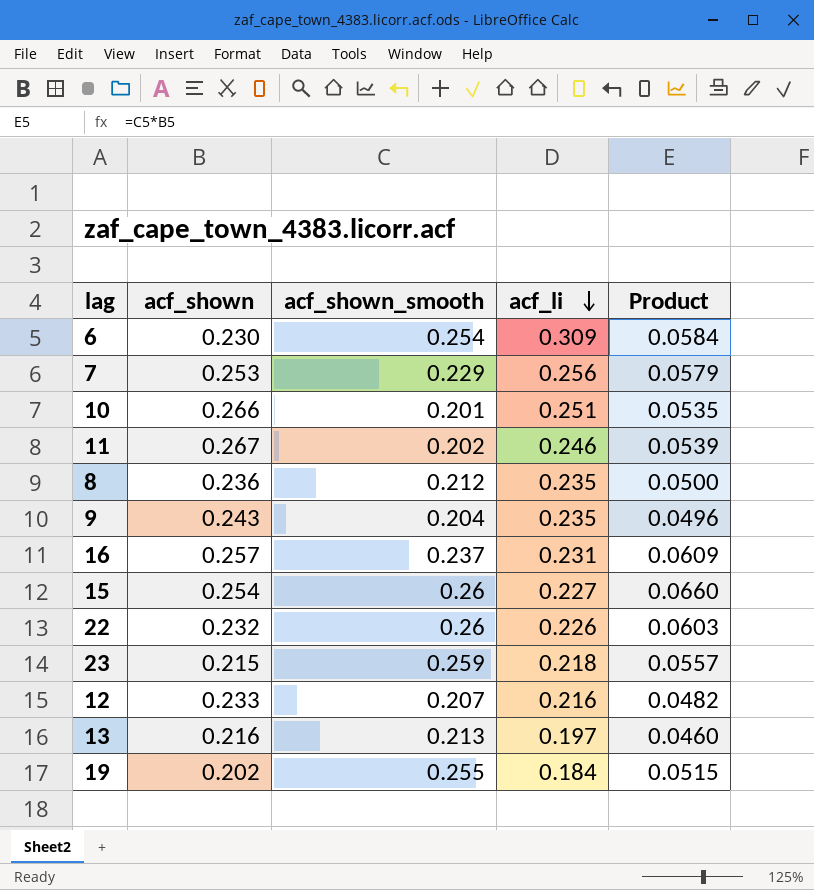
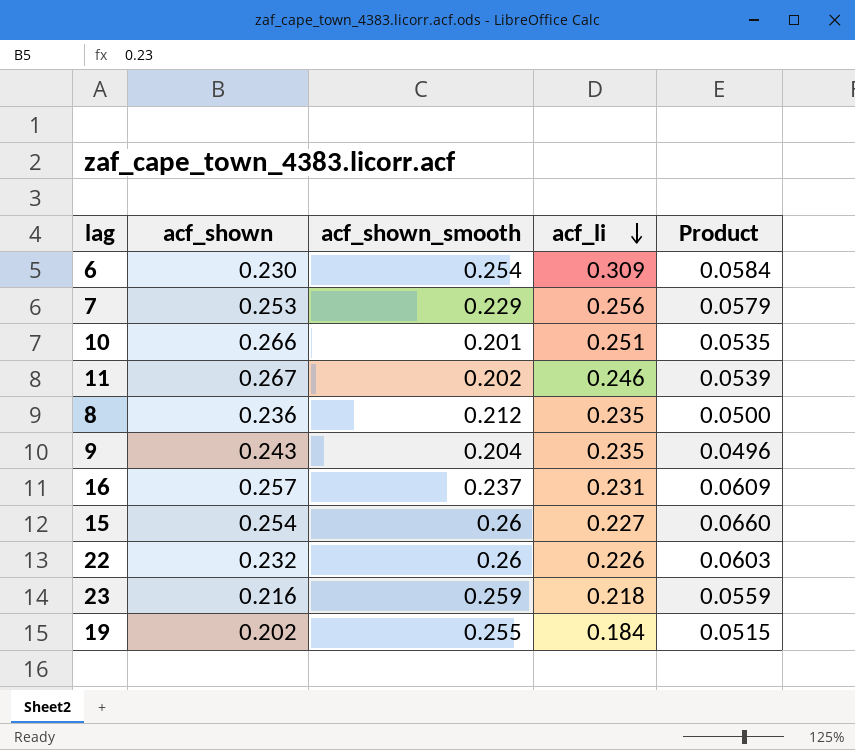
row 12: 0.233 | 0.207 | 0.216 | 0.0482 -> none
row 13: 0.216 | 0.213 | 0.197 | 0.0460 -> none
23 | acf_shown: 0.215 -> 0.216
23 | Product: 0.0557 -> 0.0559

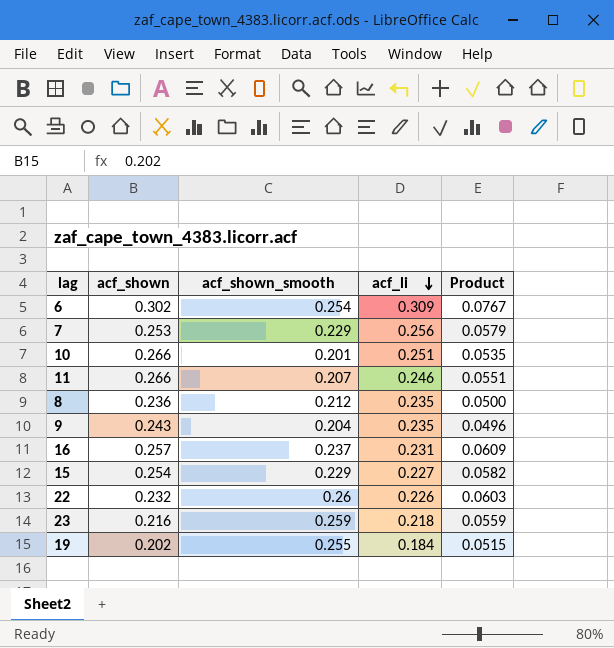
6 | acf_shown: 0.230 -> 0.302
6 | Product: 0.0584 -> 0.0767
11 | acf_shown: 0.267 -> 0.266
11 | acf_shown_smooth: 0.202 -> 0.207
11 | Product: 0.0539 -> 0.0551
15 | acf_shown_smooth: 0.26 -> 0.229
15 | Product: 0.0660 -> 0.0582

